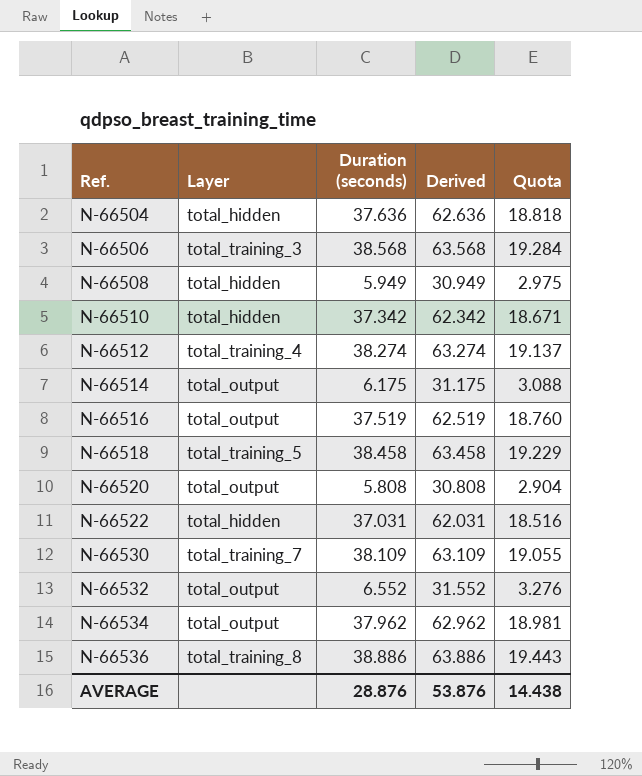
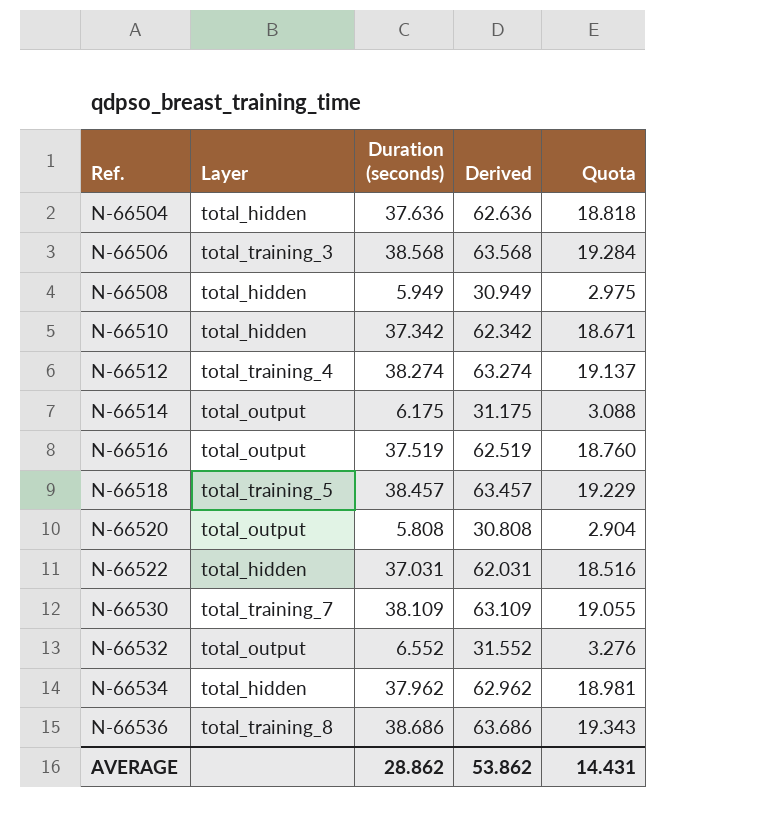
N-66518 | Duration (seconds): 38.458 -> 38.457
N-66518 | Derived: 63.458 -> 63.457
N-66534 | Layer: total_output -> total_hidden
N-66536 | Duration (seconds): 38.886 -> 38.686
N-66536 | Derived: 63.886 -> 63.686
N-66536 | Quota: 19.443 -> 19.343
AVERAGE | Duration (seconds): 28.876 -> 28.862
AVERAGE | Derived: 53.876 -> 53.862
AVERAGE | Quota: 14.438 -> 14.431

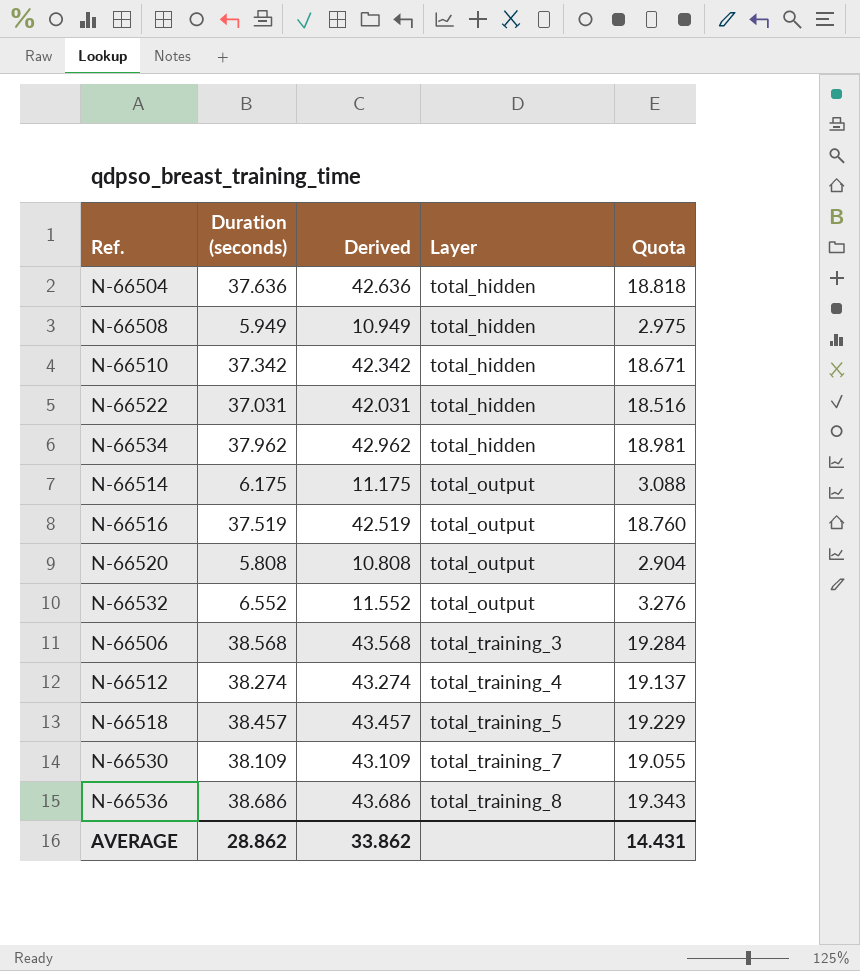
row order: Ref. ascending -> Layer ascending
column Derived | formula: [Duration (seconds)] + 25 -> [Duration (seconds)] + 5
column Layer | position: 2 -> 4
AVERAGE | Derived: 53.862 -> 33.862

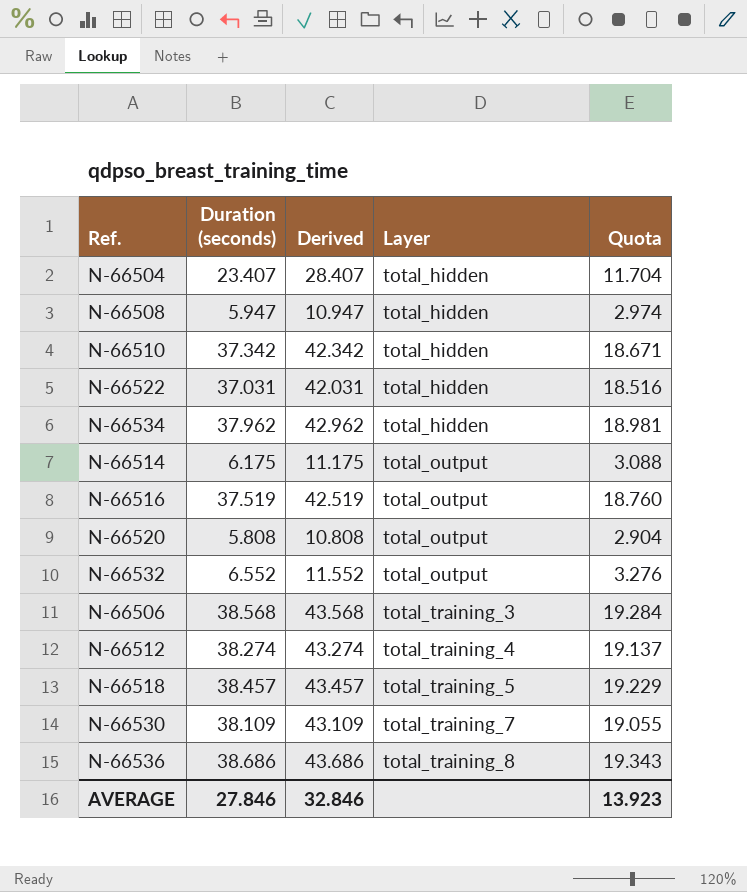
N-66504 | Duration (seconds): 37.636 -> 23.407
N-66504 | Derived: 42.636 -> 28.407
N-66504 | Quota: 18.818 -> 11.704
N-66508 | Duration (seconds): 5.949 -> 5.947
N-66508 | Derived: 10.949 -> 10.947
N-66508 | Quota: 2.975 -> 2.974
AVERAGE | Duration (seconds): 28.862 -> 27.846
AVERAGE | Derived: 33.862 -> 32.846
AVERAGE | Quota: 14.431 -> 13.923

